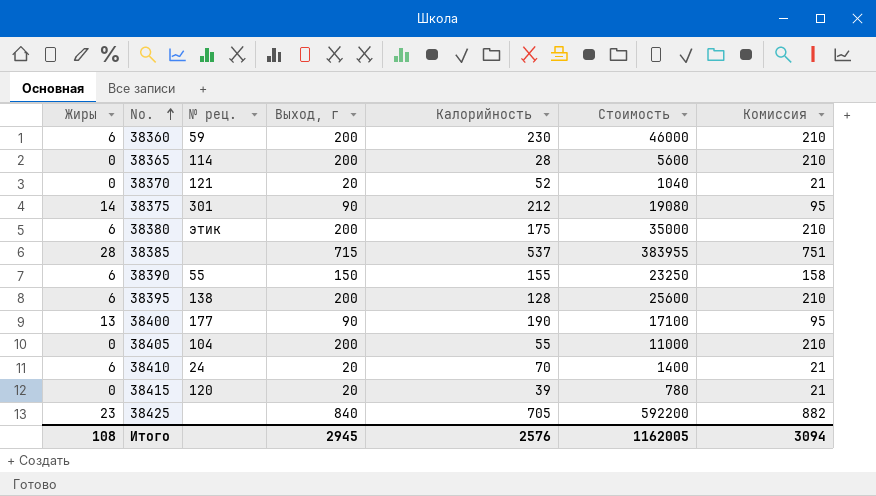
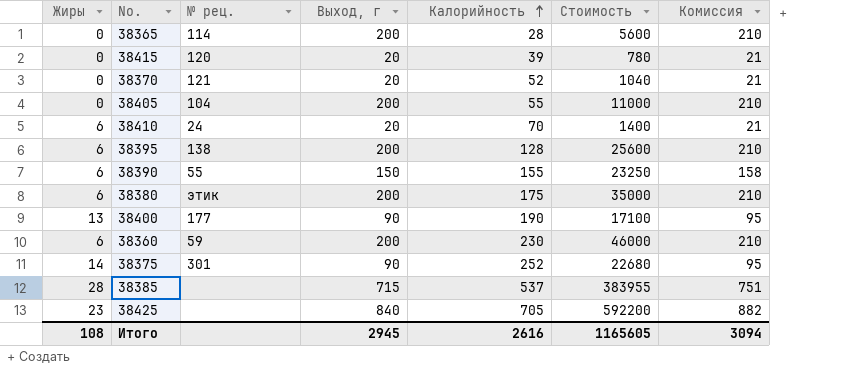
row order: No. ascending -> Калорийность ascending
38375 | Калорийность: 212 -> 252
38375 | Стоимость: 19080 -> 22680
Итого | Калорийность: 2576 -> 2616
Итого | Стоимость: 1162005 -> 1165605

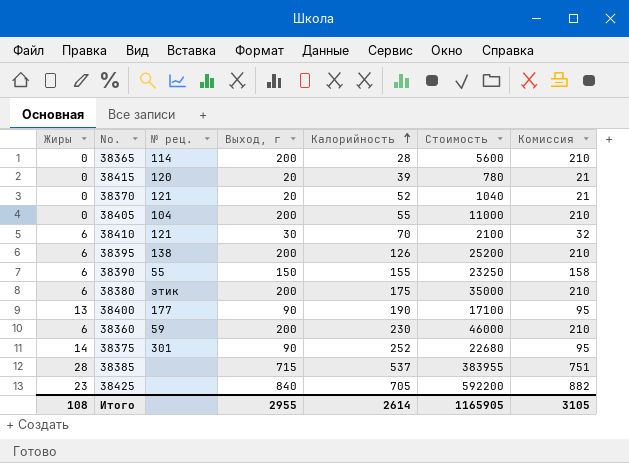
38410 | № рец.: 24 -> 121
38410 | Выход, г: 20 -> 30
38410 | Стоимость: 1400 -> 2100
38410 | Комиссия: 21 -> 32
38395 | Калорийность: 128 -> 126
38395 | Стоимость: 25600 -> 25200
Итого | Выход, г: 2945 -> 2955
Итого | Калорийность: 2616 -> 2614
Итого | Стоимость: 1165605 -> 1165905
Итого | Комиссия: 3094 -> 3105

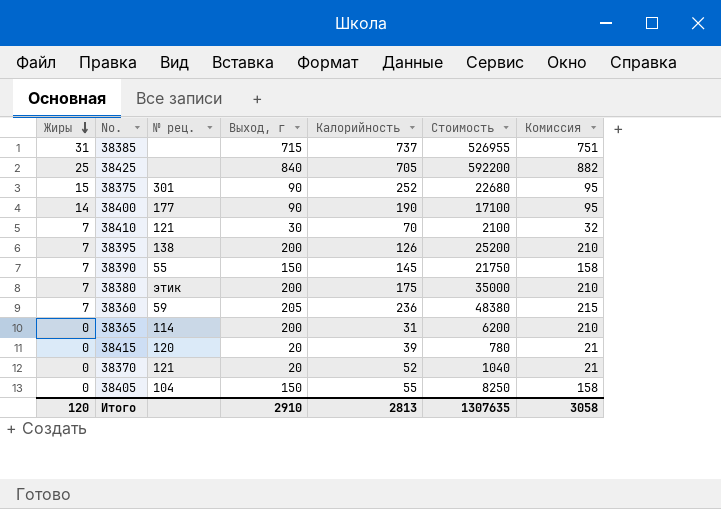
row order: Калорийность ascending -> Жиры descending
38385 | Жиры: 28 -> 31
38385 | Калорийность: 537 -> 737
38385 | Стоимость: 383955 -> 526955
38425 | Жиры: 23 -> 25
38375 | Жиры: 14 -> 15
38400 | Жиры: 13 -> 14
38410 | Жиры: 6 -> 7
38395 | Жиры: 6 -> 7
38390 | Жиры: 6 -> 7
38390 | Калорийность: 155 -> 145
38390 | Стоимость: 23250 -> 21750
38380 | Жиры: 6 -> 7
38360 | Жиры: 6 -> 7
38360 | Выход, г: 200 -> 205
38360 | Калорийность: 230 -> 236
38360 | Стоимость: 46000 -> 48380
38360 | Комиссия: 210 -> 215
38365 | Калорийность: 28 -> 31
38365 | Стоимость: 5600 -> 6200
38405 | Выход, г: 200 -> 150
38405 | Стоимость: 11000 -> 8250
38405 | Комиссия: 210 -> 158
Итого | Жиры: 108 -> 120
Итого | Выход, г: 2955 -> 2910
Итого | Калорийность: 2614 -> 2813
Итого | Стоимость: 1165905 -> 1307635
Итого | Комиссия: 3105 -> 3058

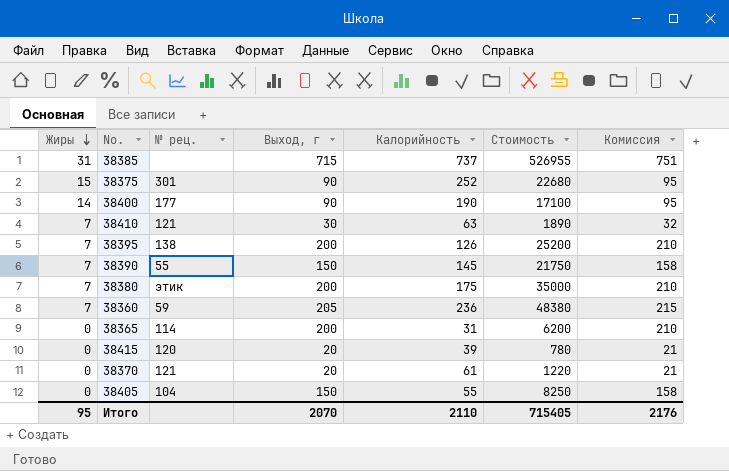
row 38425: 25 | none | 840 | 705 | 592200 | 882 -> none
38410 | Калорийность: 70 -> 63
38410 | Стоимость: 2100 -> 1890
38370 | Калорийность: 52 -> 61
38370 | Стоимость: 1040 -> 1220
Итого | Жиры: 120 -> 95
Итого | Выход, г: 2910 -> 2070
Итого | Калорийность: 2813 -> 2110
Итого | Стоимость: 1307635 -> 715405
Итого | Комиссия: 3058 -> 2176

